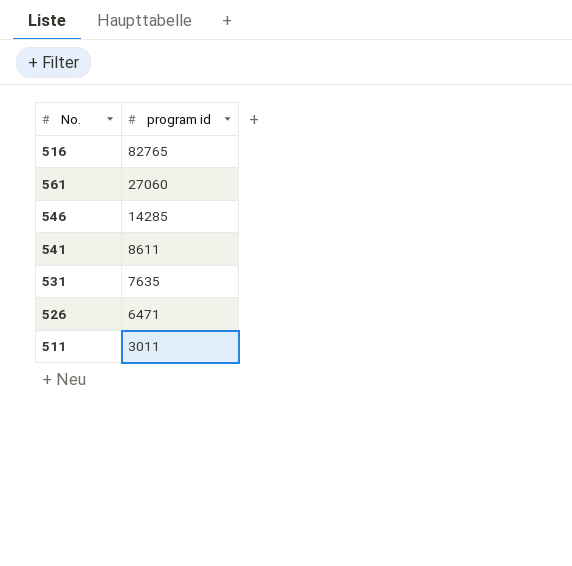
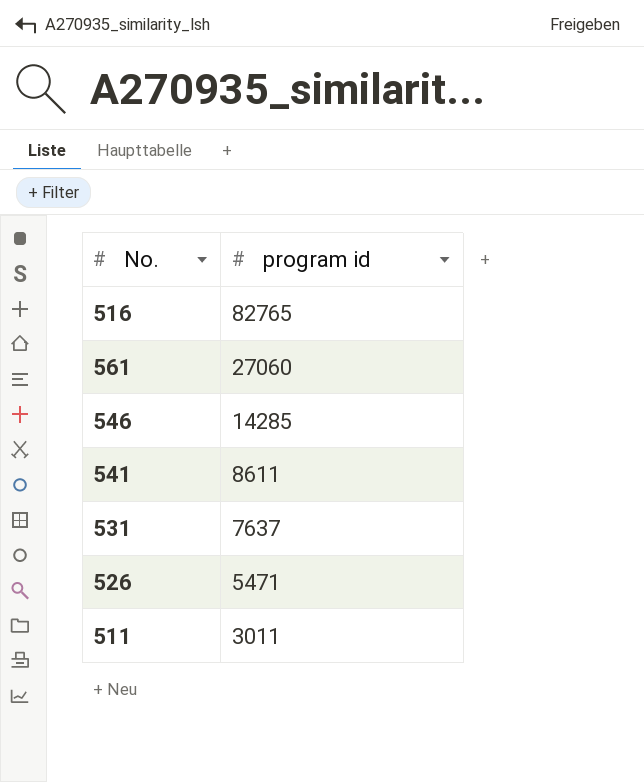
531 | program id: 7635 -> 7637
526 | program id: 6471 -> 5471

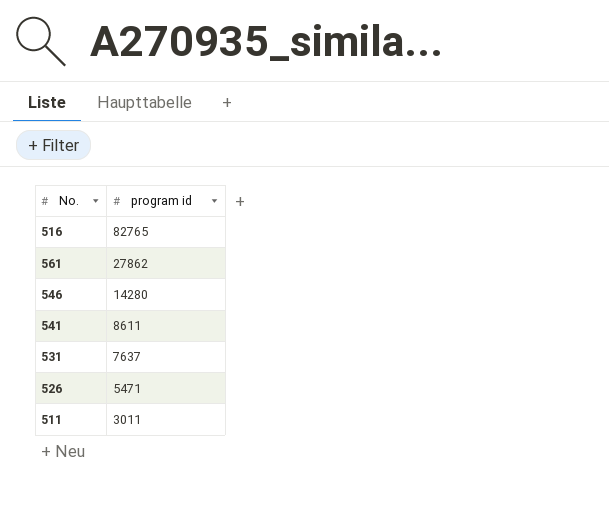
561 | program id: 27060 -> 27862
546 | program id: 14285 -> 14280

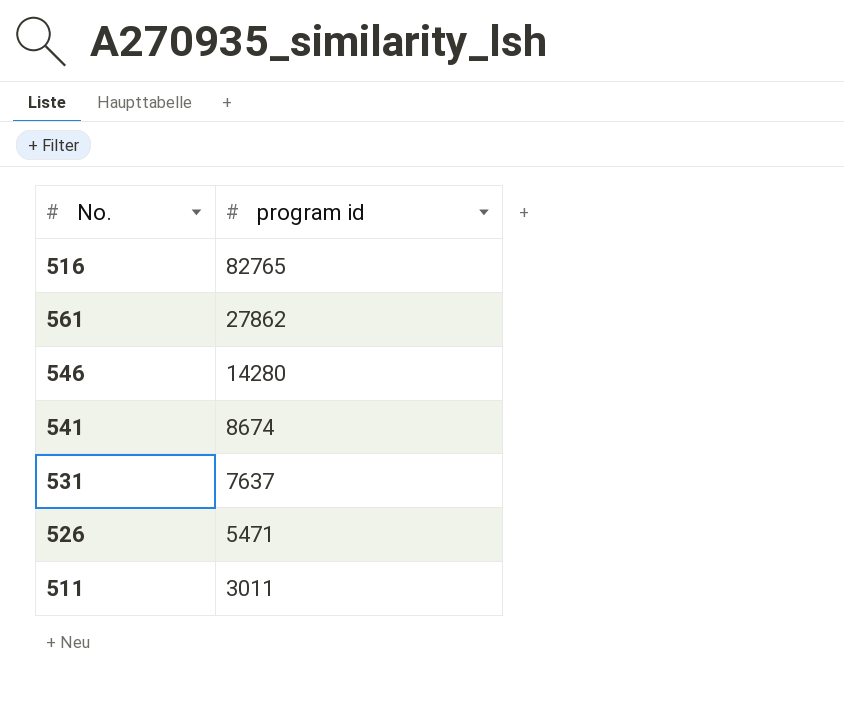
541 | program id: 8611 -> 8674

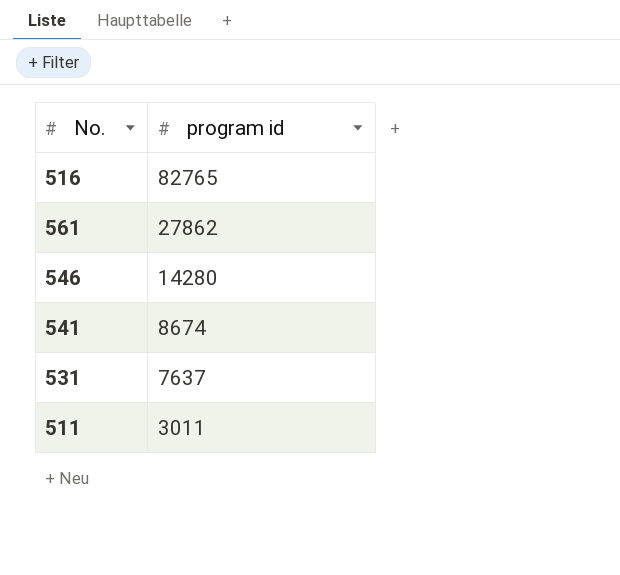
row 526: 5471 -> none

